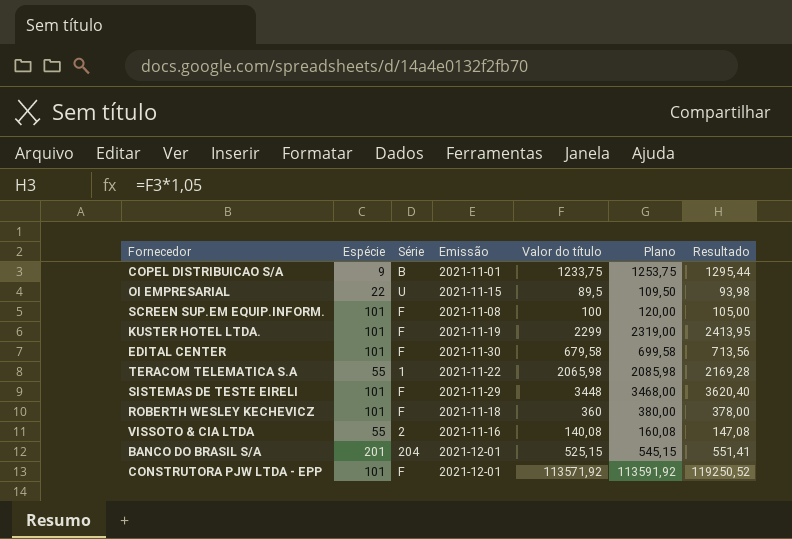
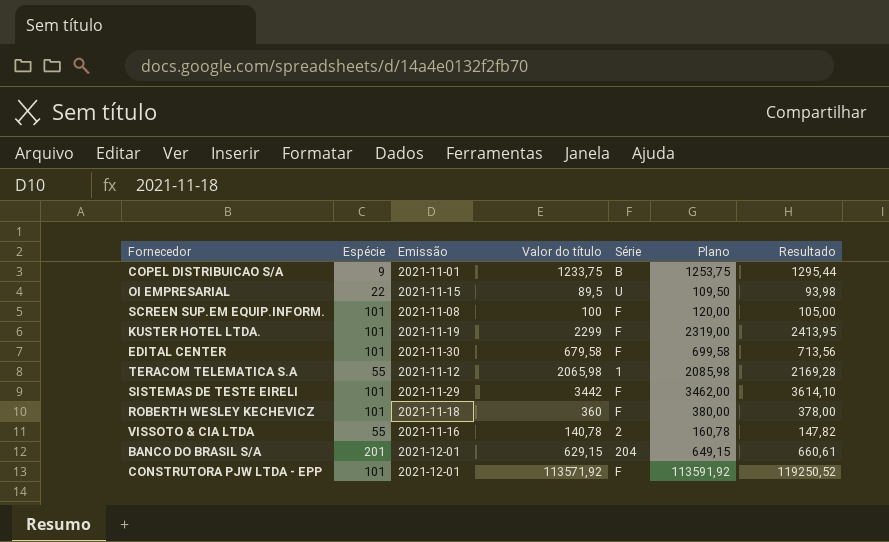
column Série | position: 3 -> 5
TERACOM TELEMATICA S.A | Emissão: 2021-11-22 -> 2021-11-12
SISTEMAS DE TESTE EIRELI | Valor do título: 3448 -> 3442
SISTEMAS DE TESTE EIRELI | Plano: 3468,00 -> 3462,00
SISTEMAS DE TESTE EIRELI | Resultado: 3620,40 -> 3614,10
VISSOTO & CIA LTDA | Valor do título: 140,08 -> 140,78
VISSOTO & CIA LTDA | Plano: 160,08 -> 160,78
VISSOTO & CIA LTDA | Resultado: 147,08 -> 147,82
BANCO DO BRASIL S/A | Valor do título: 525,15 -> 629,15
BANCO DO BRASIL S/A | Plano: 545,15 -> 649,15
BANCO DO BRASIL S/A | Resultado: 551,41 -> 660,61

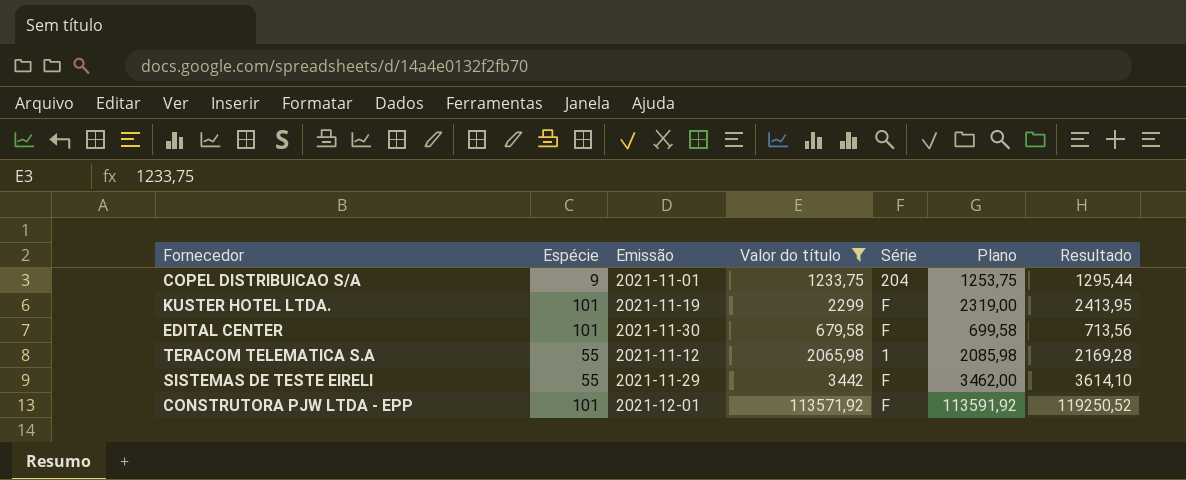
filter: none -> Valor do título >= 679,58
COPEL DISTRIBUICAO S/A | Série: B -> 204
SISTEMAS DE TESTE EIRELI | Espécie: 101 -> 55

